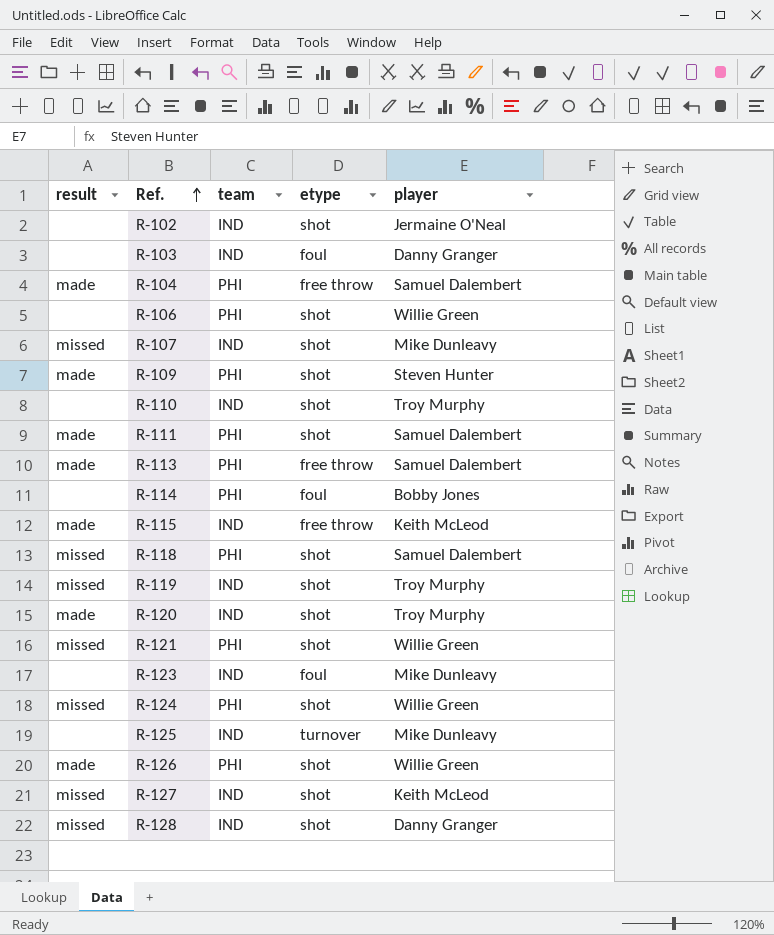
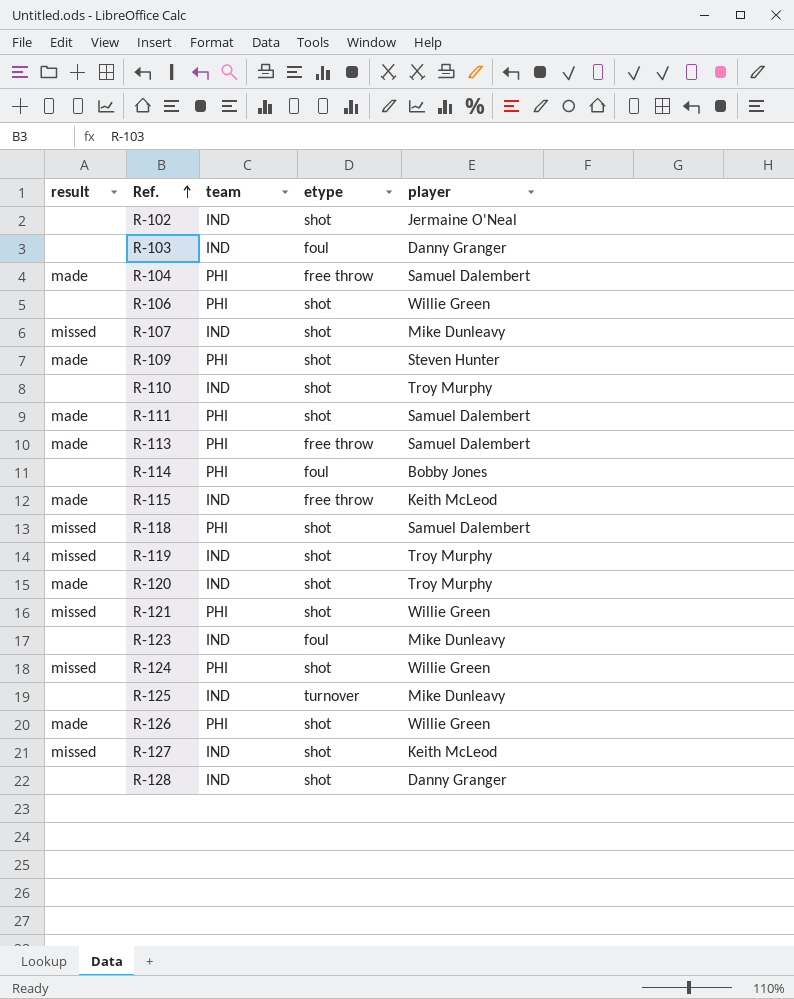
R-128 | result: missed -> none

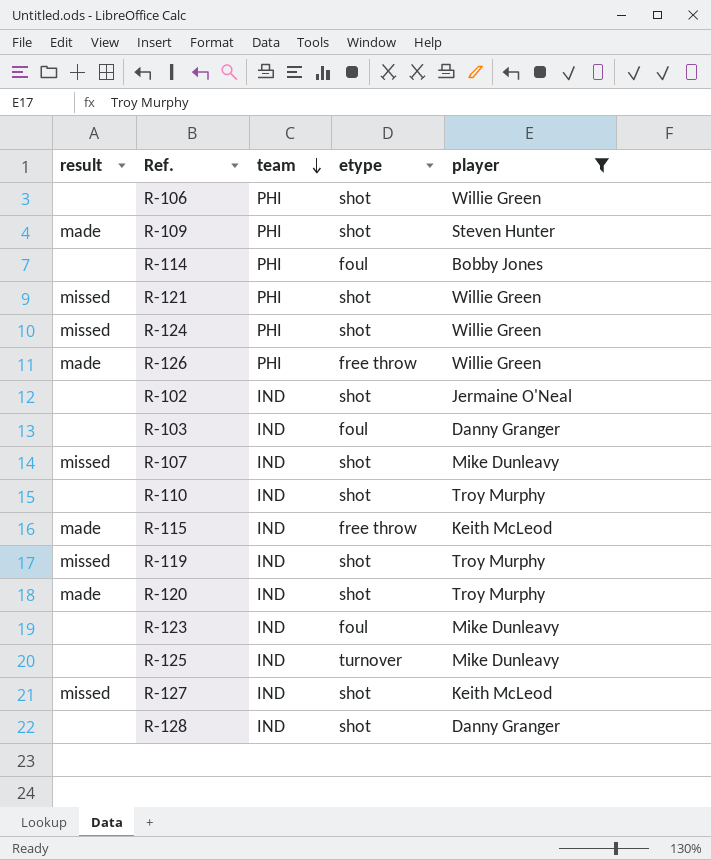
filter: none -> player != Samuel Dalembert
row order: Ref. ascending -> team descending
R-126 | etype: shot -> free throw

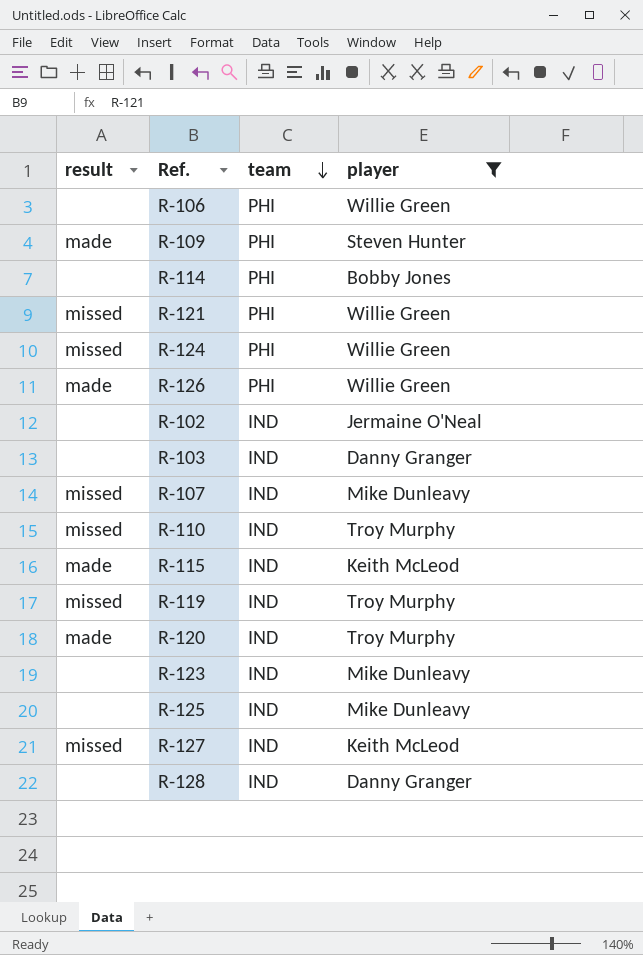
column etype | position: 4 -> none
R-110 | result: none -> missed

